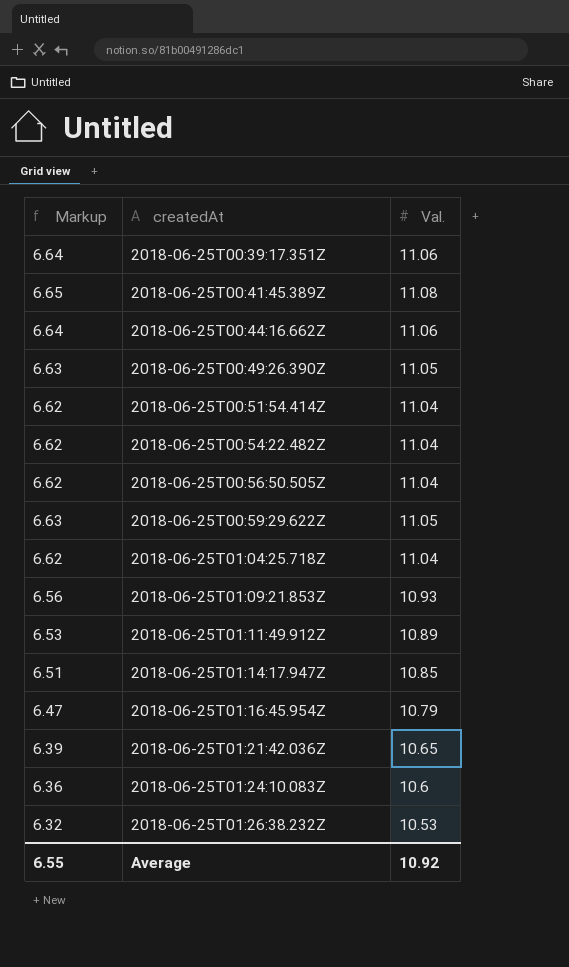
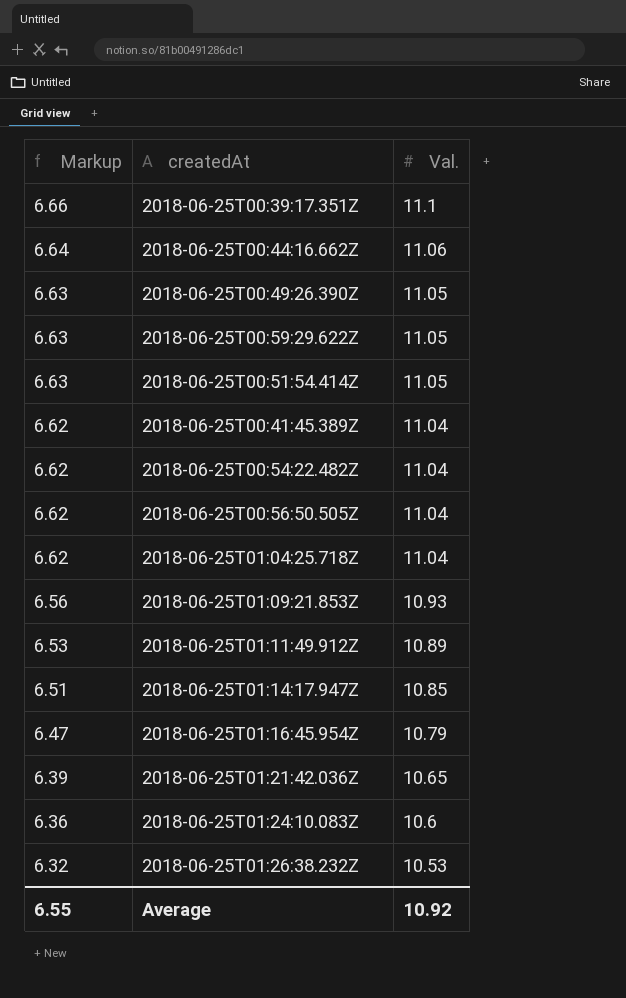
row order: createdAt ascending -> Markup descending
2018-06-25T00:39:17.351Z | Markup: 6.64 -> 6.66
2018-06-25T00:39:17.351Z | Val.: 11.06 -> 11.1
2018-06-25T00:51:54.414Z | Markup: 6.62 -> 6.63
2018-06-25T00:51:54.414Z | Val.: 11.04 -> 11.05
2018-06-25T00:41:45.389Z | Markup: 6.65 -> 6.62
2018-06-25T00:41:45.389Z | Val.: 11.08 -> 11.04

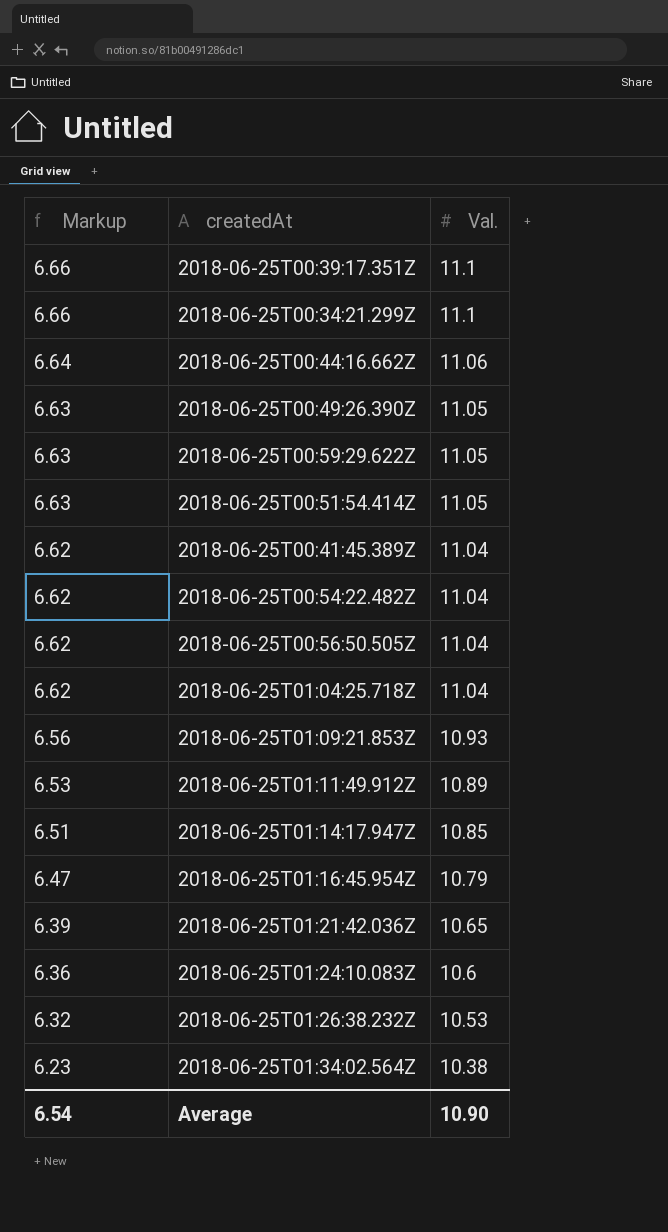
row 2018-06-25T00:34:21.299Z: none -> 6.66 | 11.1
row 2018-06-25T01:34:02.564Z: none -> 6.23 | 10.38
Average | Markup: 6.55 -> 6.54
Average | Val.: 10.92 -> 10.90

